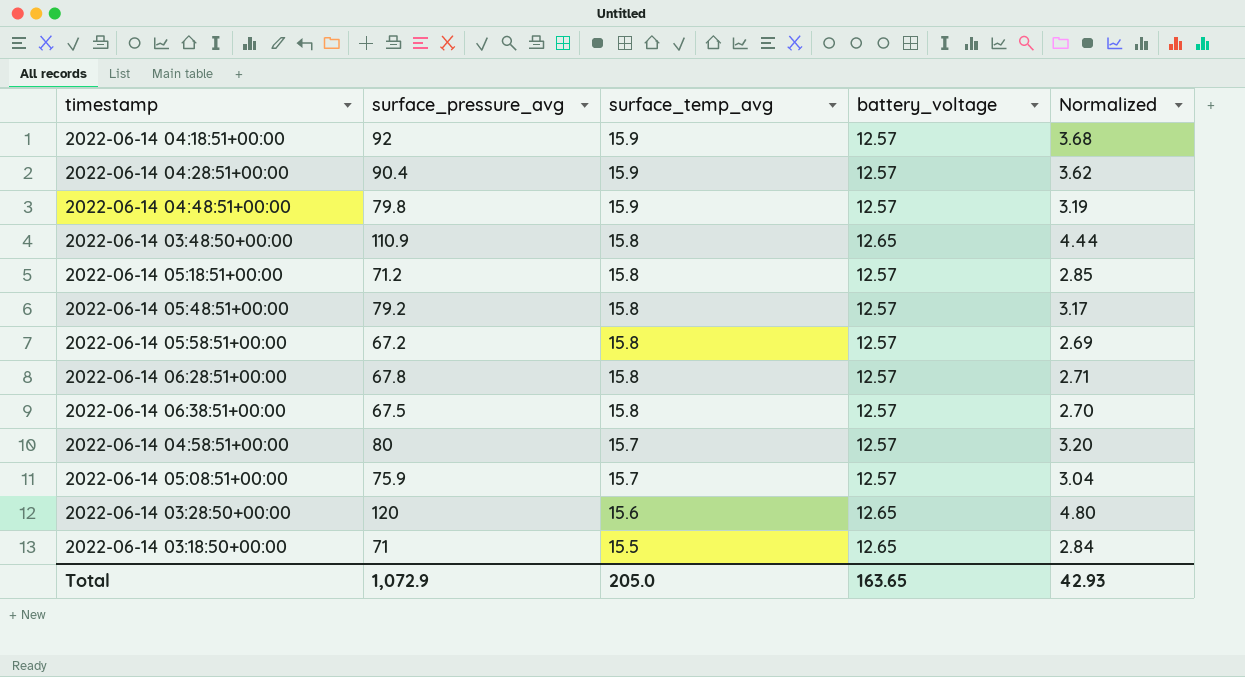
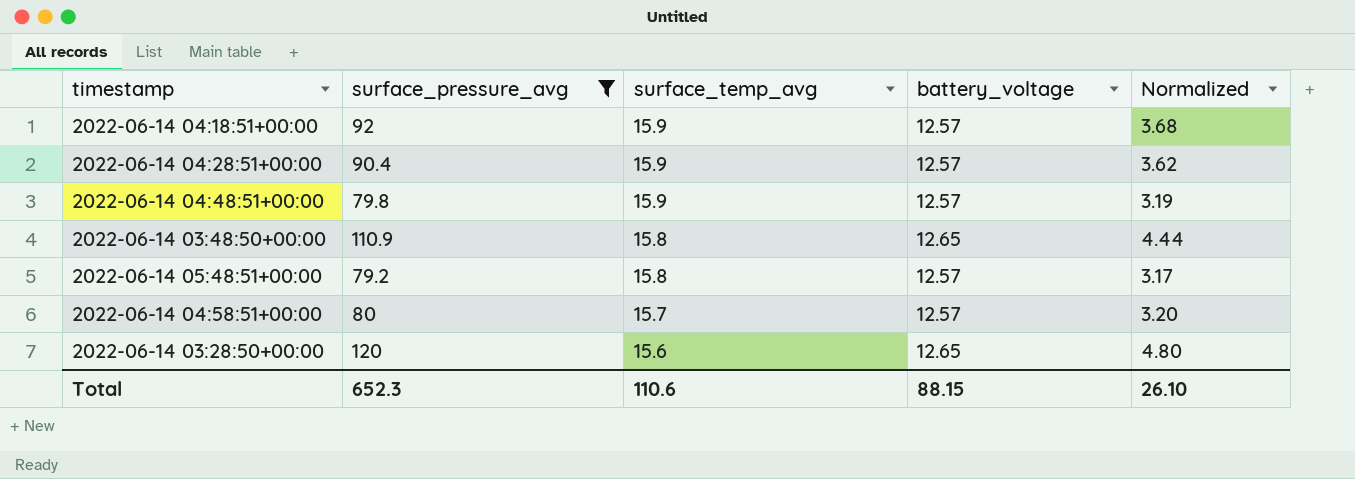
filter: none -> surface_pressure_avg >= 79.2
Total | surface_pressure_avg: 1,072.9 -> 652.3
Total | surface_temp_avg: 205.0 -> 110.6
Total | battery_voltage: 163.65 -> 88.15
Total | Normalized: 42.93 -> 26.10

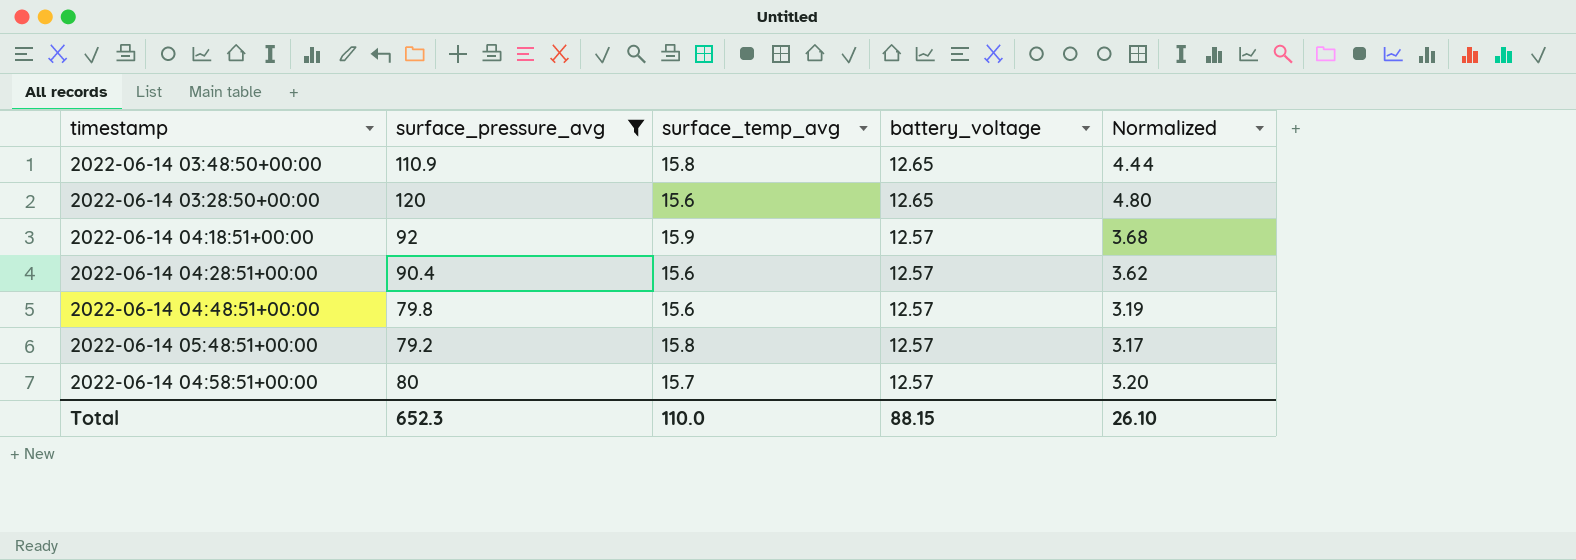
row order: surface_temp_avg descending -> battery_voltage descending
2022-06-14 04:28:51+00:00 | surface_temp_avg: 15.9 -> 15.6
2022-06-14 04:48:51+00:00 | surface_temp_avg: 15.9 -> 15.6
Total | surface_temp_avg: 110.6 -> 110.0

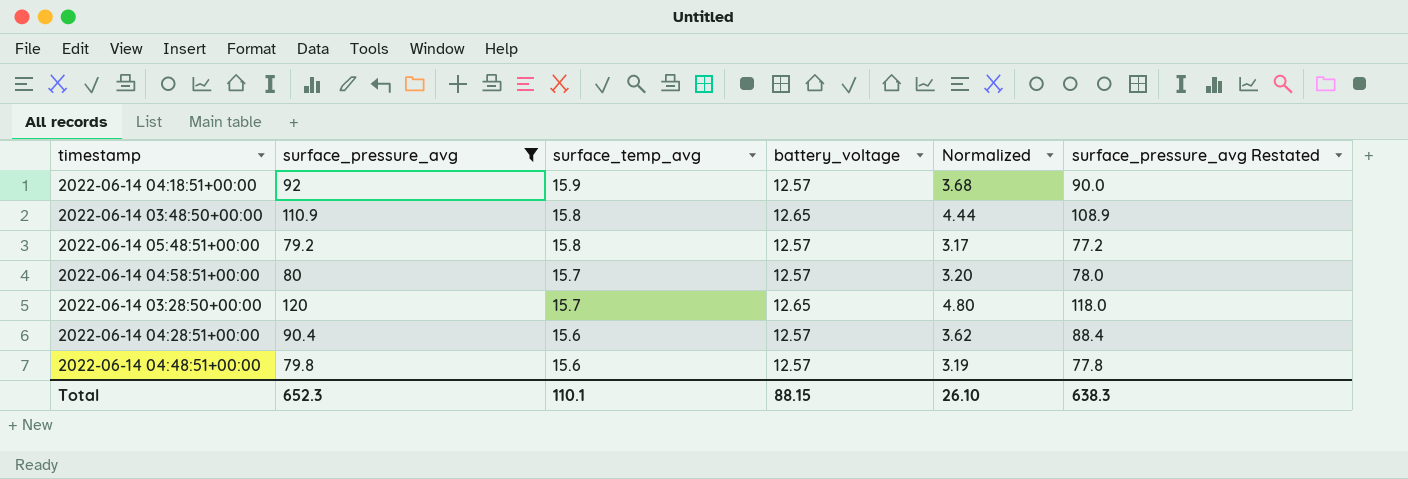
row order: battery_voltage descending -> surface_temp_avg descending
column surface_pressure_avg Restated | formula: none -> [surface_pressure_avg] - 2
2022-06-14 03:28:50+00:00 | surface_temp_avg: 15.6 -> 15.7
Total | surface_temp_avg: 110.0 -> 110.1

